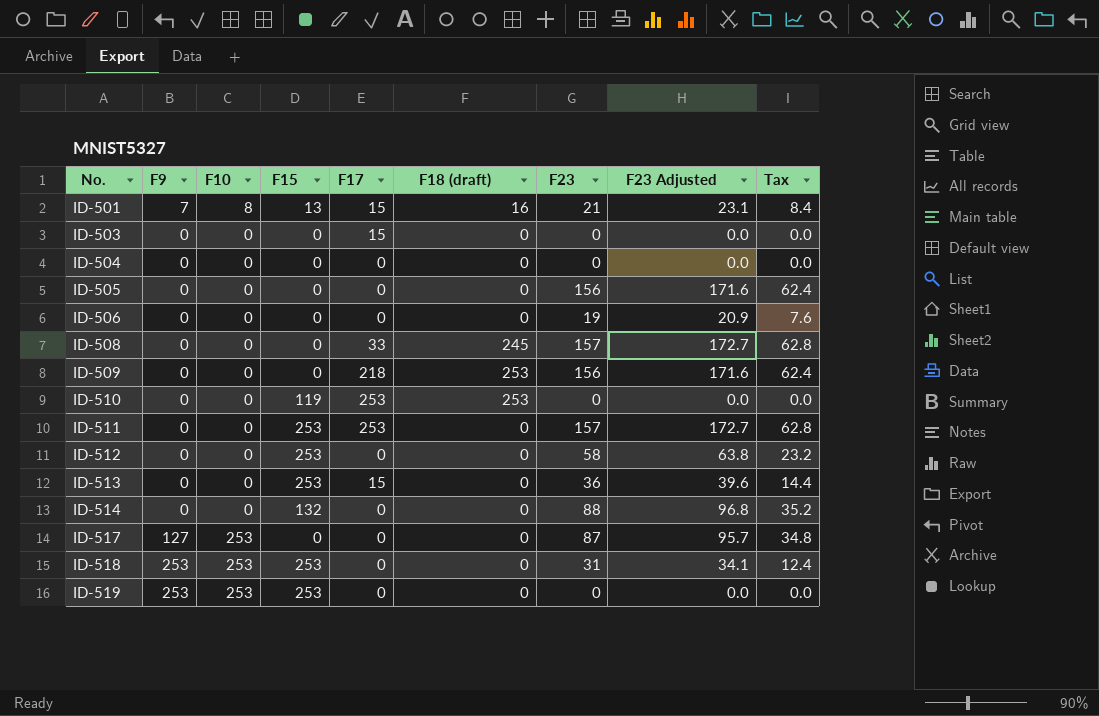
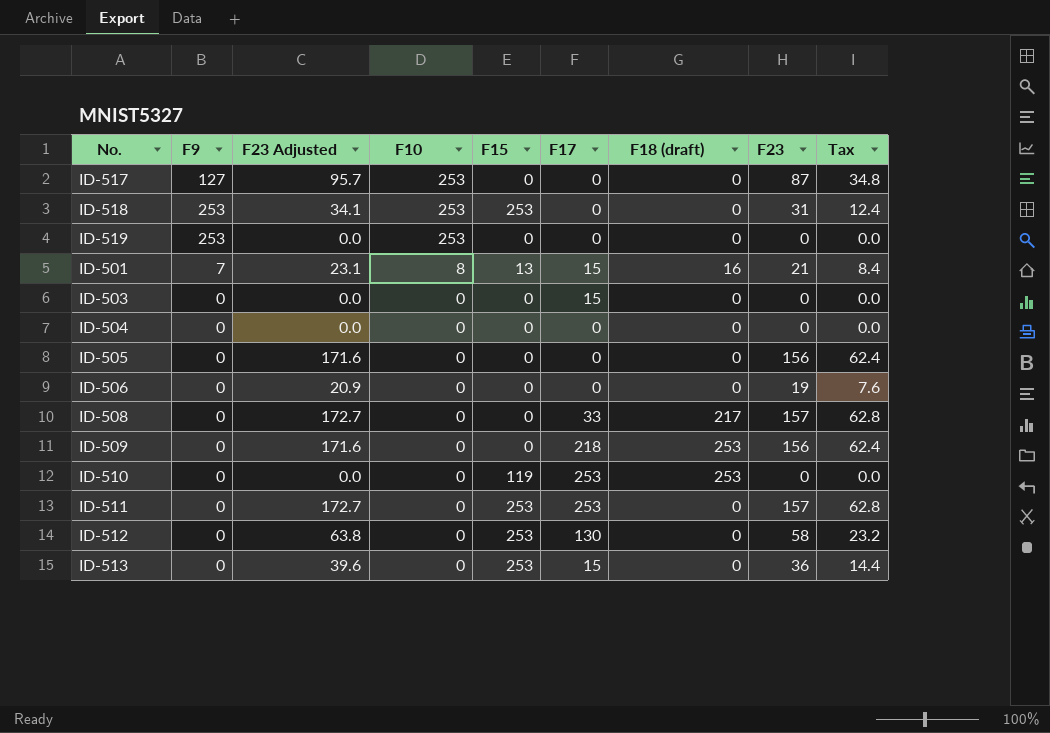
row order: No. ascending -> F10 descending
column F23 Adjusted | position: 8 -> 3
row ID-514: 0 | 0 | 132 | 0 | 0 | 88 | 96.8 | 35.2 -> none
ID-519 | F15: 253 -> 0
ID-508 | F18 (draft): 245 -> 217
ID-512 | F17: 0 -> 130

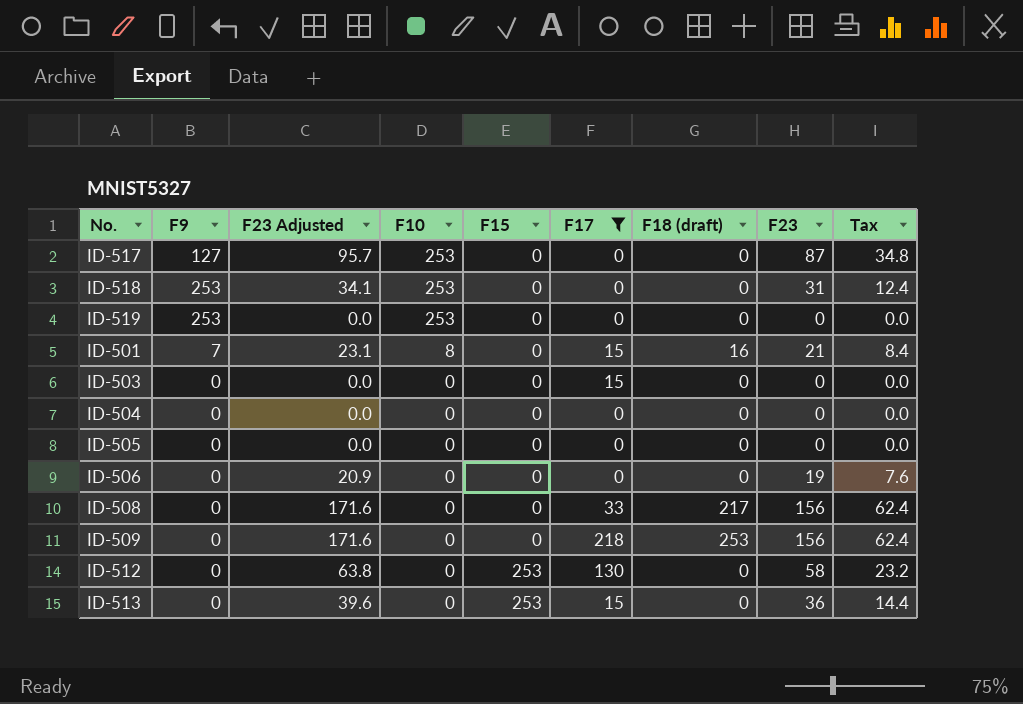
filter: none -> F17 != 253
ID-518 | F15: 253 -> 0
ID-501 | F15: 13 -> 0
ID-505 | F23 Adjusted: 171.6 -> 0.0
ID-505 | F23: 156 -> 0
ID-505 | Tax: 62.4 -> 0.0
ID-508 | F23 Adjusted: 172.7 -> 171.6
ID-508 | F23: 157 -> 156
ID-508 | Tax: 62.8 -> 62.4

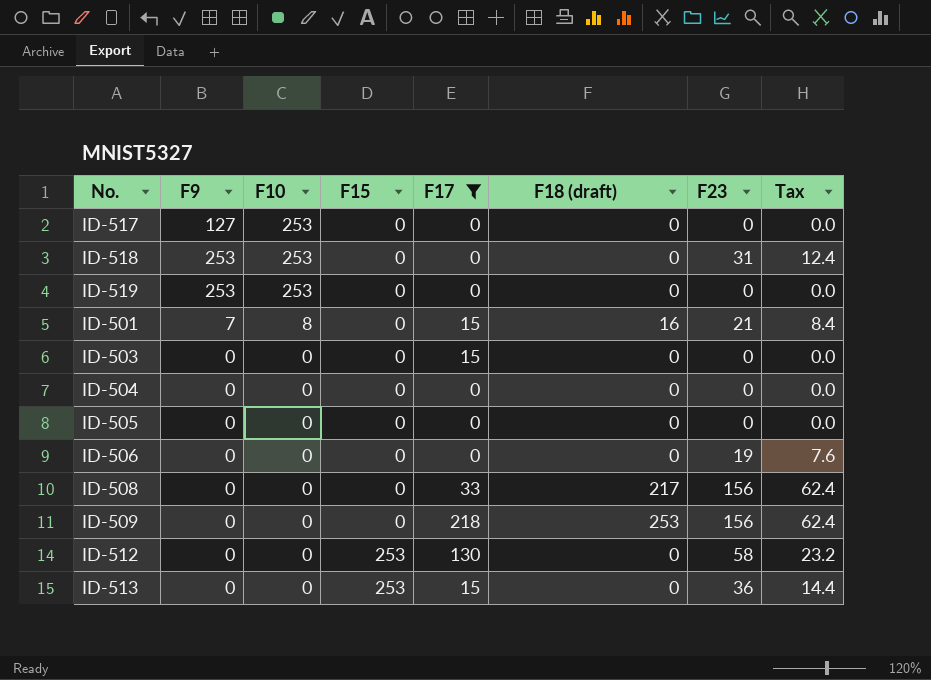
column F23 Adjusted | formula: [F23] * 1.1 -> none
ID-517 | F23: 87 -> 0
ID-517 | Tax: 34.8 -> 0.0

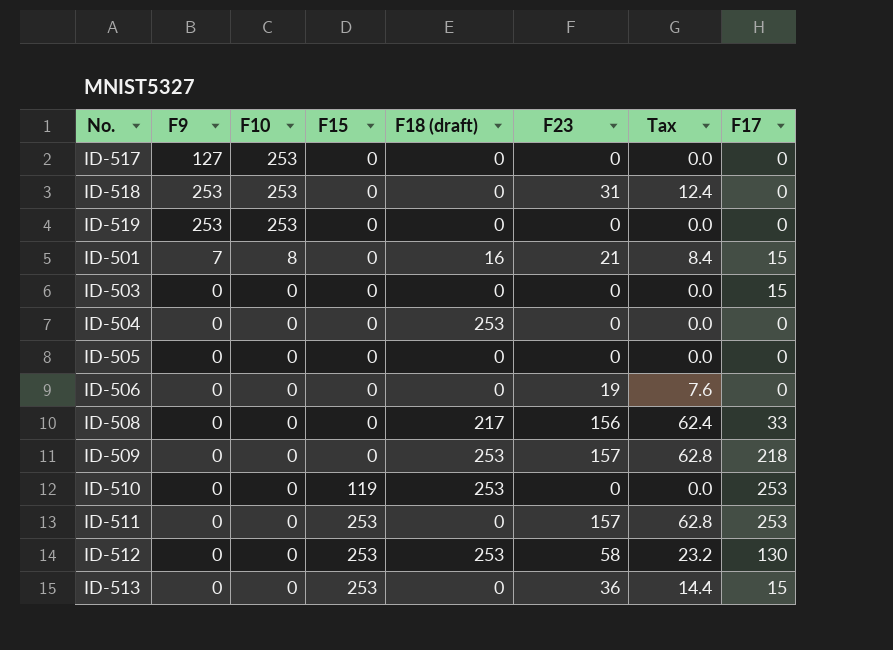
filter: F17 != 253 -> none
column F17 | position: 5 -> 8
ID-504 | F18 (draft): 0 -> 253
ID-509 | F23: 156 -> 157
ID-509 | Tax: 62.4 -> 62.8
ID-512 | F18 (draft): 0 -> 253

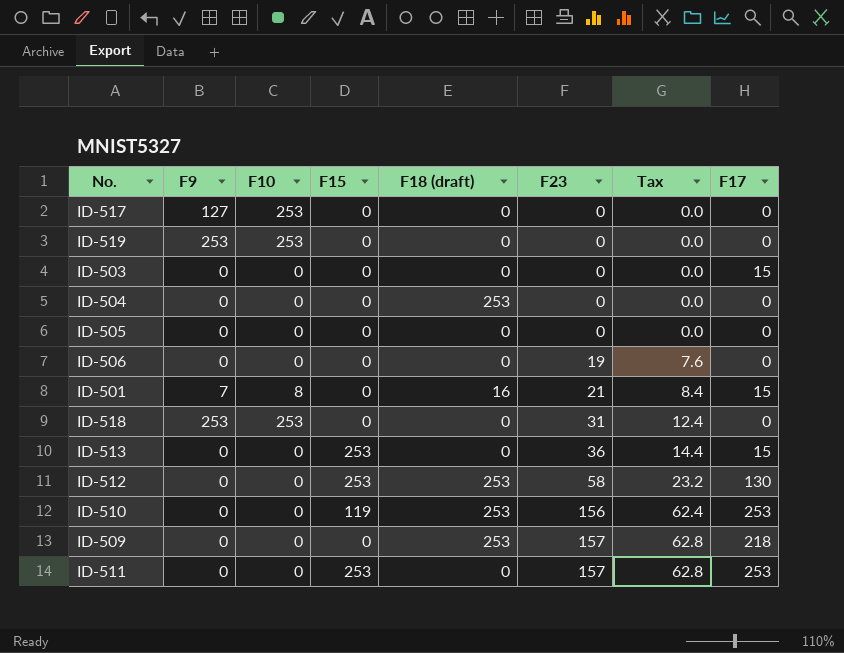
row order: F10 descending -> F23 ascending
row ID-508: 0 | 0 | 0 | 217 | 156 | 62.4 | 33 -> none
ID-510 | F23: 0 -> 156
ID-510 | Tax: 0.0 -> 62.4

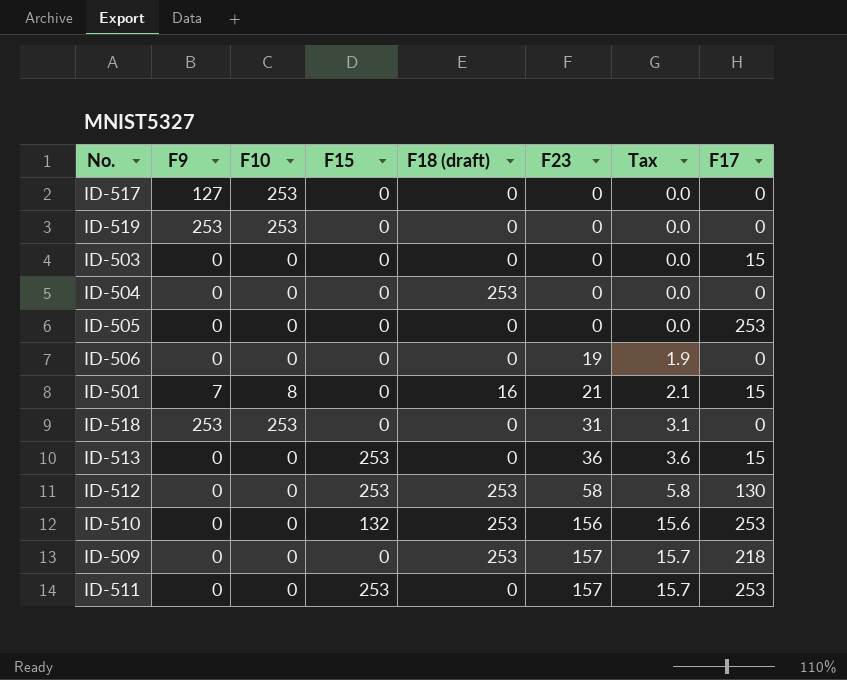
column Tax | formula: [F23] * 0.4 -> [F23] * 0.1
ID-505 | F17: 0 -> 253
ID-510 | F15: 119 -> 132

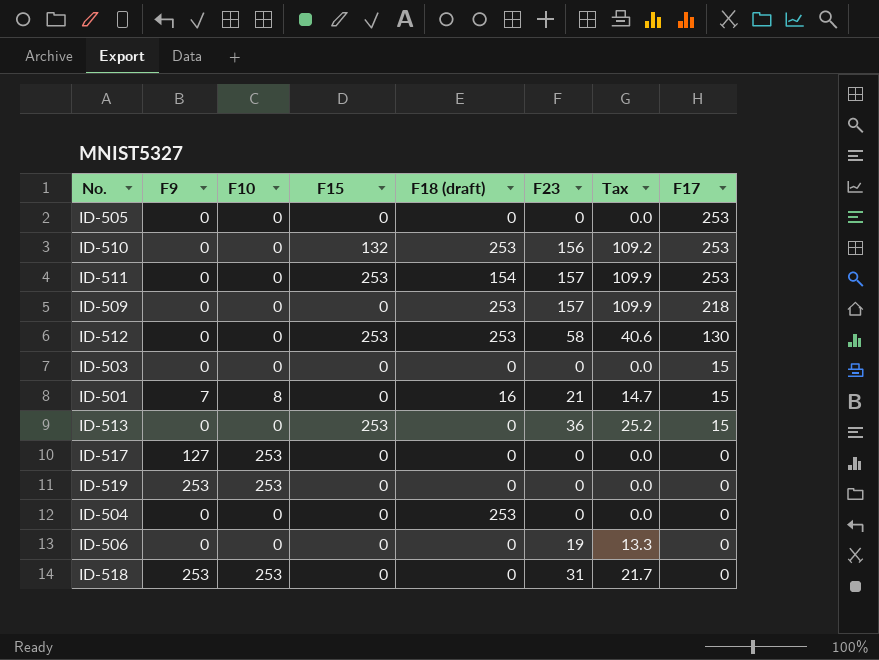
row order: F23 ascending -> F17 descending
column Tax | formula: [F23] * 0.1 -> [F23] * 0.7
ID-511 | F18 (draft): 0 -> 154

